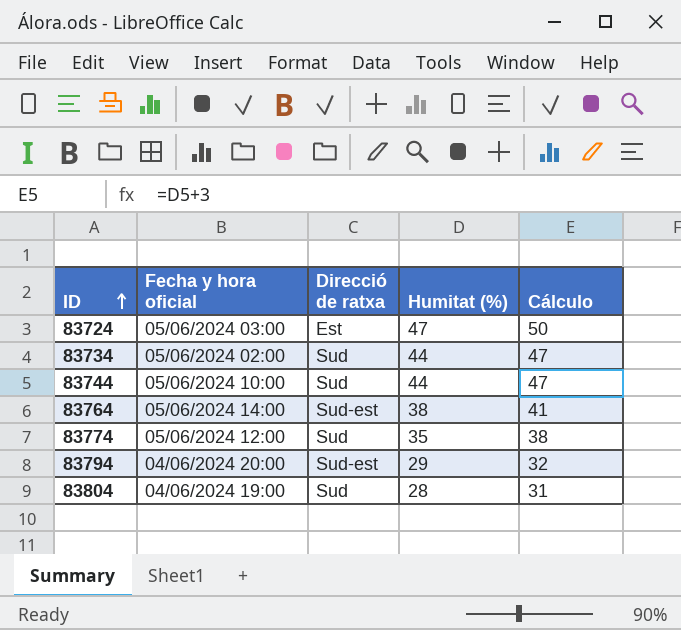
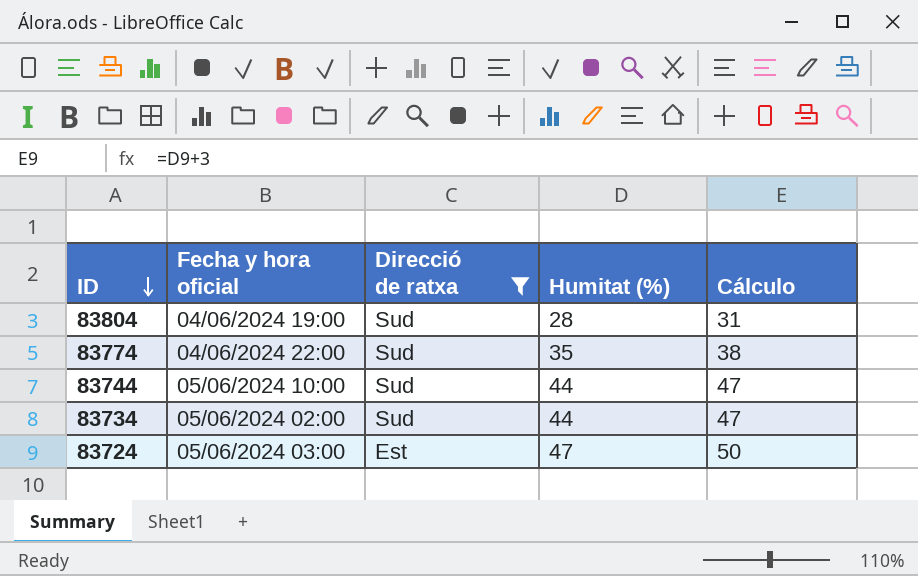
filter: none -> Direcció de ratxa != Sud-est
row order: ID ascending -> ID descending
83774 | Fecha y hora oficial: 05/06/2024 12:00 -> 04/06/2024 22:00

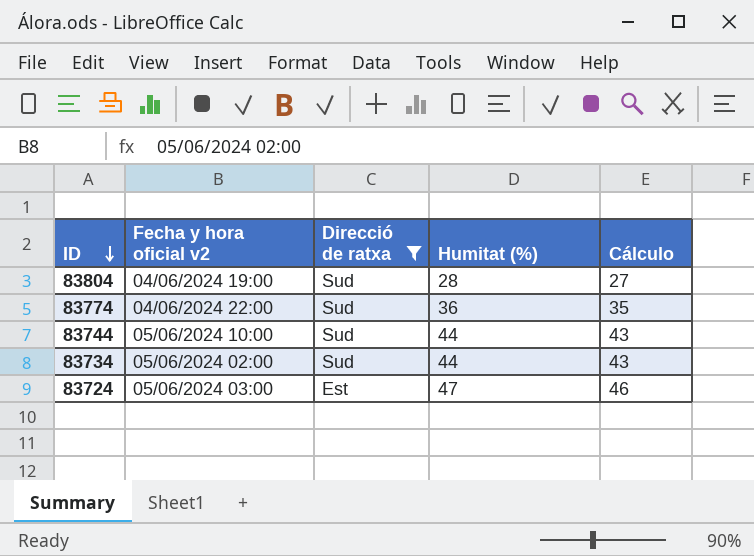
column name: Fecha y hora oficial -> Fecha y hora oficial v2
column Cálculo | formula: [Humitat (%)] + 3 -> [Humitat (%)] - 1
83774 | Humitat (%): 35 -> 36

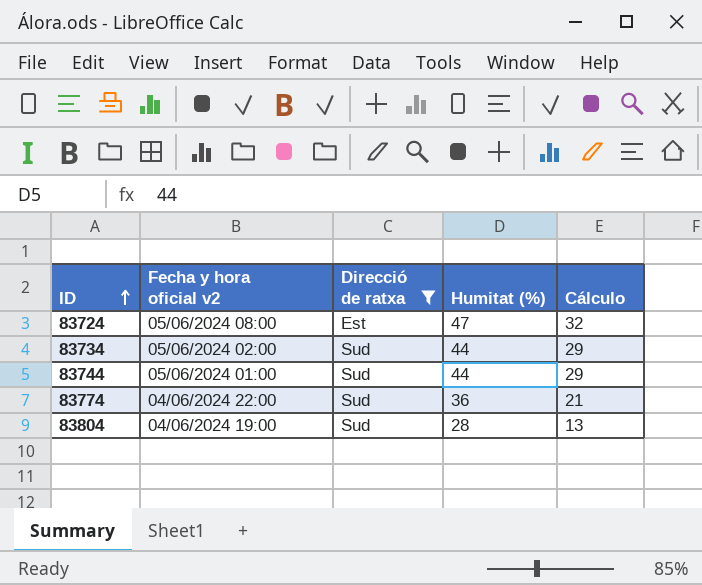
row order: ID descending -> ID ascending
column Cálculo | formula: [Humitat (%)] - 1 -> [Humitat (%)] - 15
83724 | Fecha y hora oficial v2: 05/06/2024 03:00 -> 05/06/2024 08:00
83744 | Fecha y hora oficial v2: 05/06/2024 10:00 -> 05/06/2024 01:00

